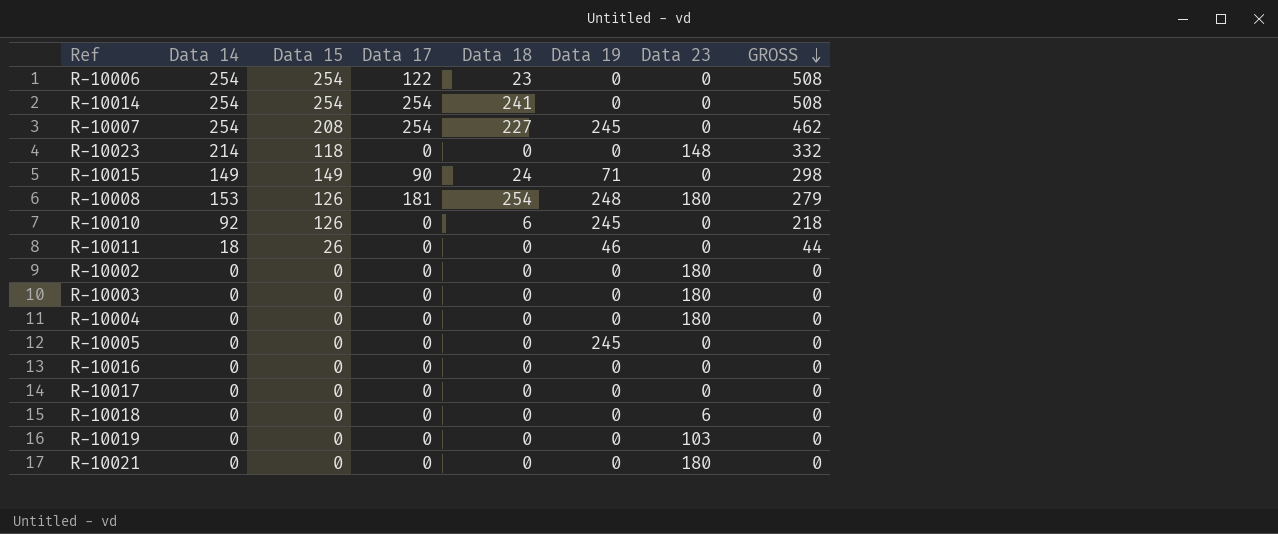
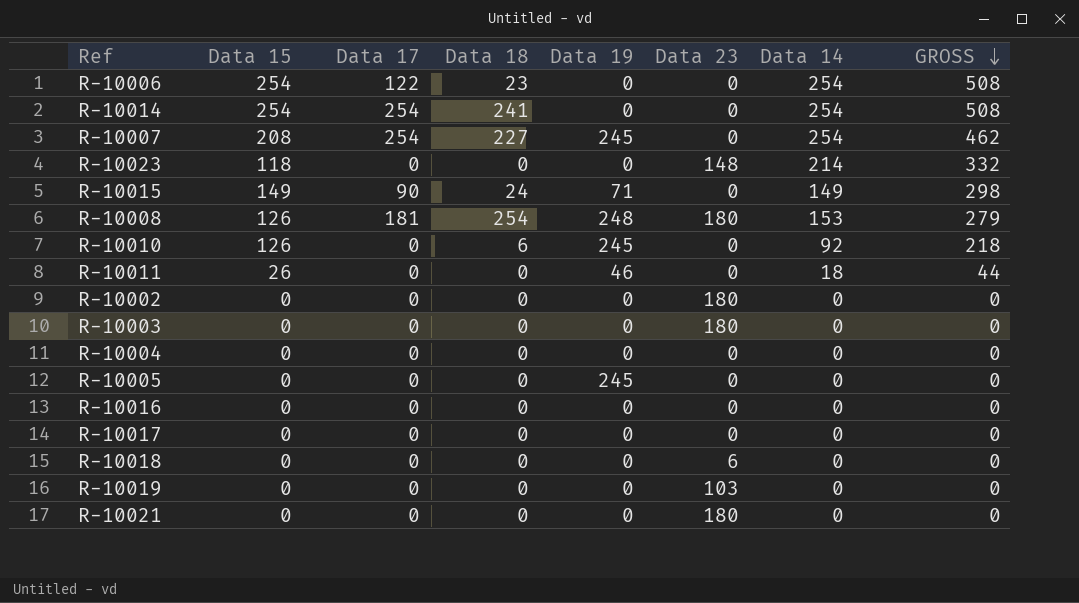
column Data 14 | position: 2 -> 7
R-10004 | Data 23: 180 -> 0

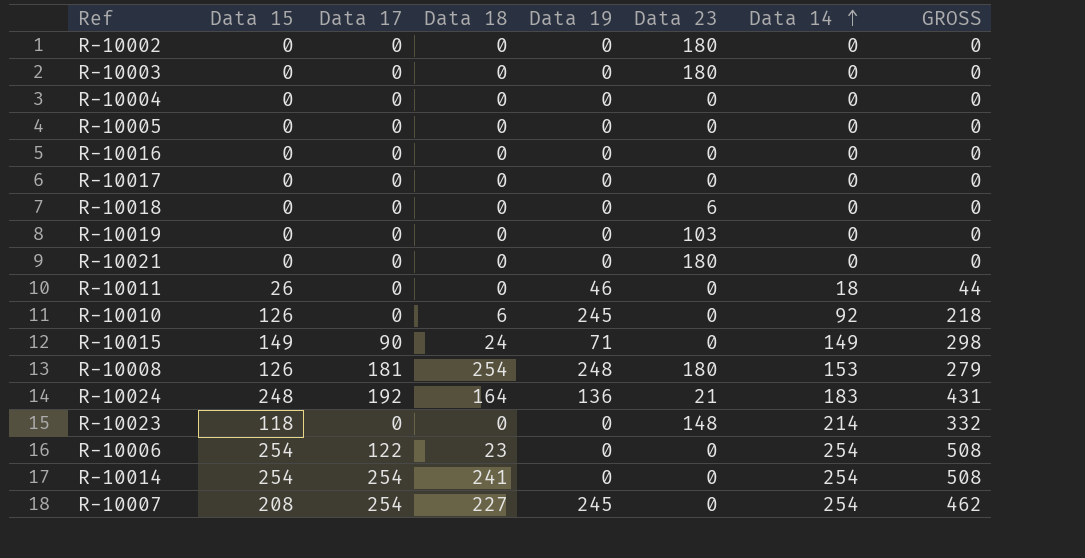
row order: GROSS descending -> Data 14 ascending
R-10005 | Data 19: 245 -> 0
row R-10024: none -> 248 | 192 | 164 | 136 | 21 | 183 | 431

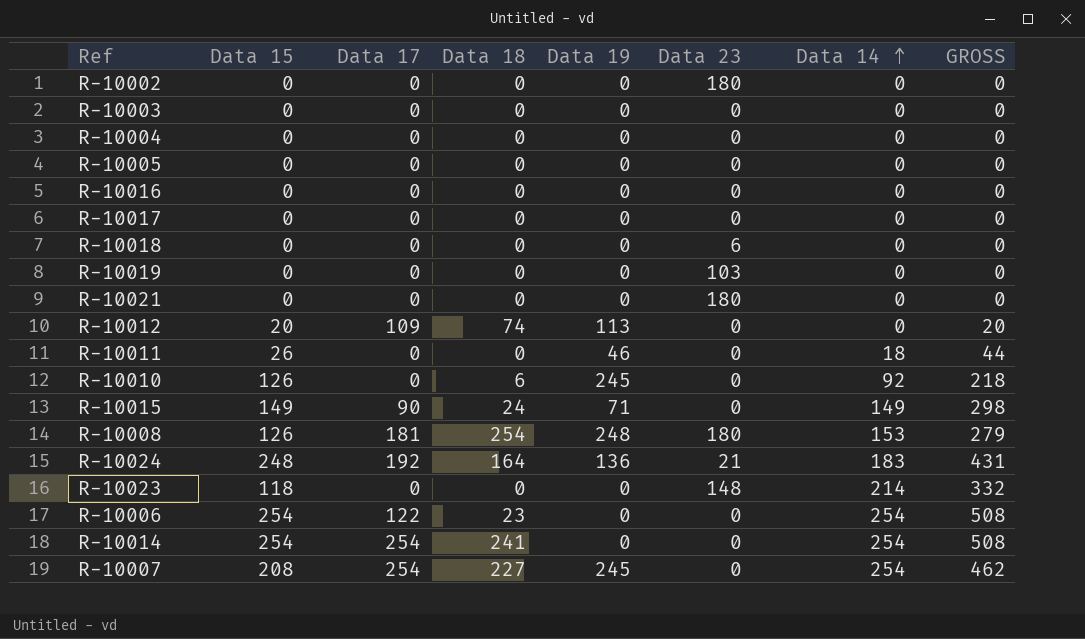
R-10003 | Data 23: 180 -> 0
row R-10012: none -> 20 | 109 | 74 | 113 | 0 | 0 | 20

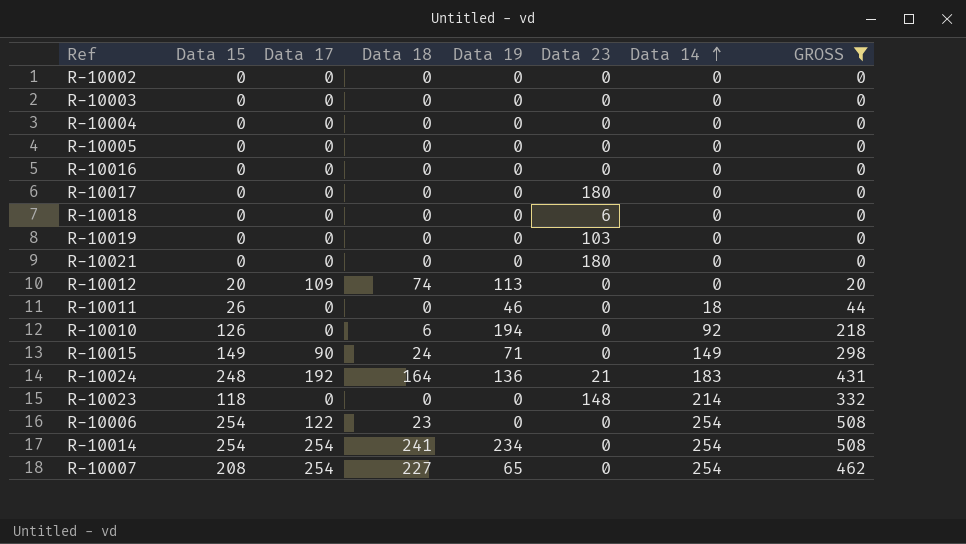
filter: none -> GROSS != 279
R-10002 | Data 23: 180 -> 0
R-10017 | Data 23: 0 -> 180
R-10010 | Data 19: 245 -> 194
R-10014 | Data 19: 0 -> 234
R-10007 | Data 19: 245 -> 65

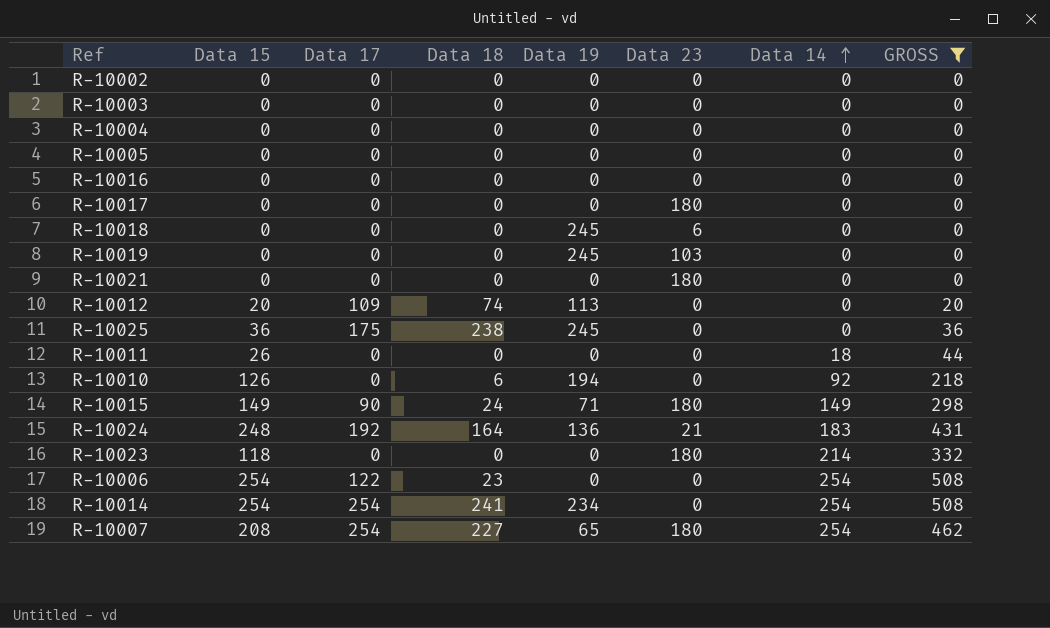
R-10018 | Data 19: 0 -> 245
R-10019 | Data 19: 0 -> 245
row R-10025: none -> 36 | 175 | 238 | 245 | 0 | 0 | 36
R-10011 | Data 19: 46 -> 0
R-10015 | Data 23: 0 -> 180
R-10023 | Data 23: 148 -> 180
R-10007 | Data 23: 0 -> 180

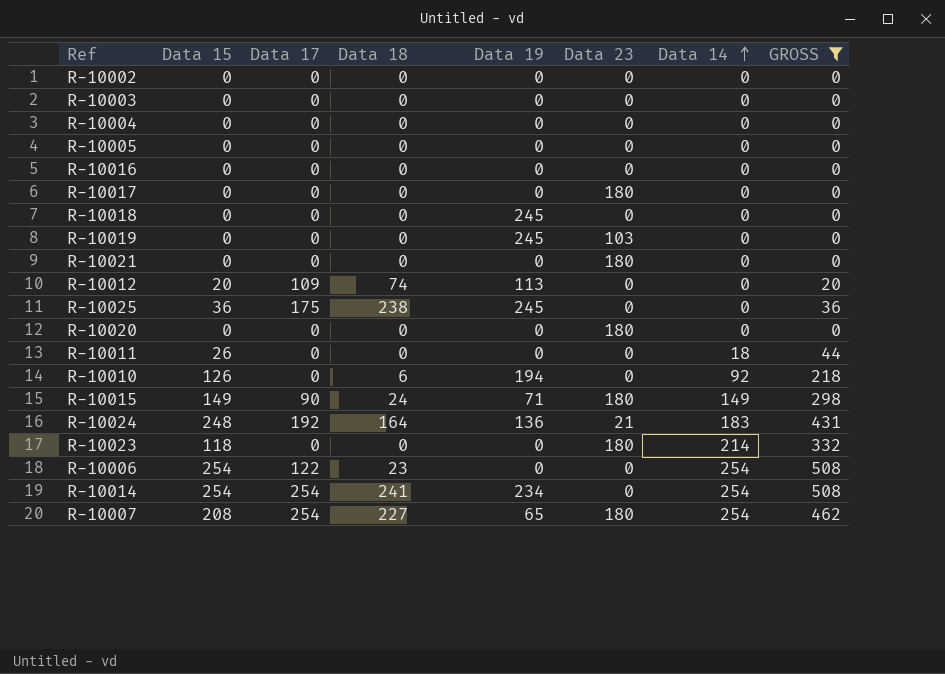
R-10018 | Data 23: 6 -> 0
row R-10020: none -> 0 | 0 | 0 | 0 | 180 | 0 | 0

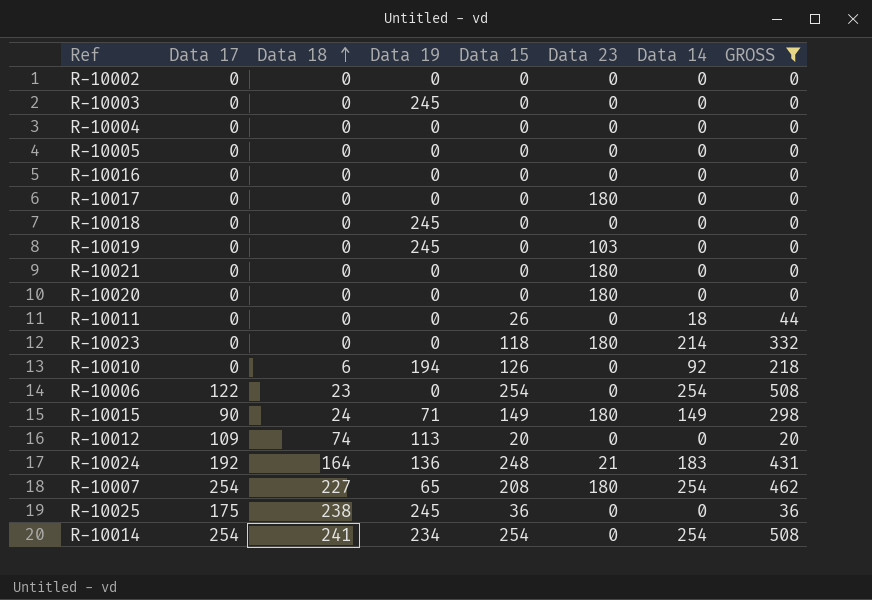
row order: Data 14 ascending -> Data 18 ascending
column Data 15 | position: 2 -> 5
R-10003 | Data 19: 0 -> 245

